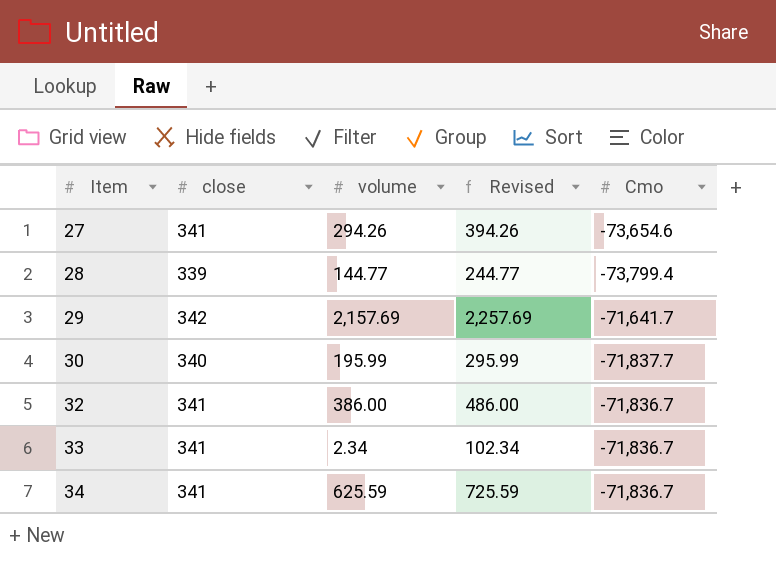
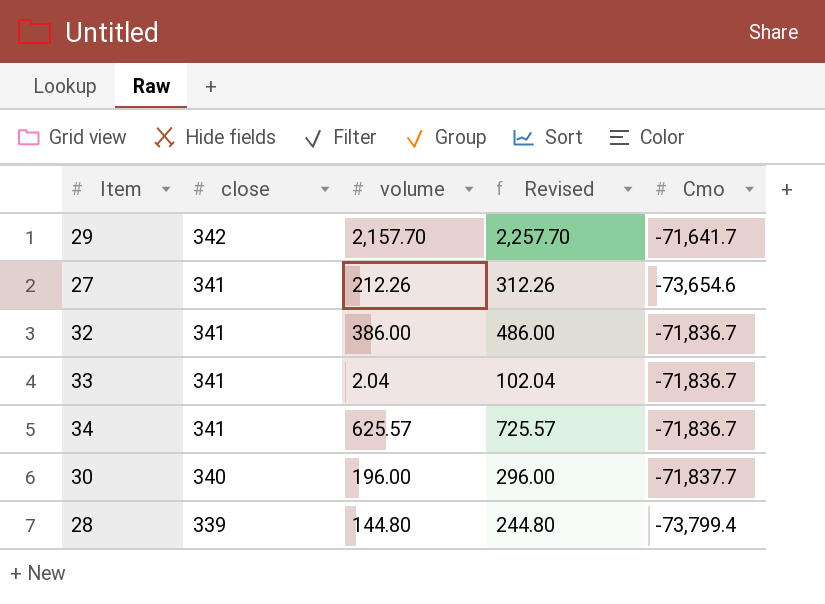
row order: Item ascending -> close descending
29 | volume: 2,157.69 -> 2,157.70
29 | Revised: 2,257.69 -> 2,257.70
27 | volume: 294.26 -> 212.26
27 | Revised: 394.26 -> 312.26
33 | volume: 2.34 -> 2.04
33 | Revised: 102.34 -> 102.04
34 | volume: 625.59 -> 625.57
34 | Revised: 725.59 -> 725.57
30 | volume: 195.99 -> 196.00
30 | Revised: 295.99 -> 296.00
28 | volume: 144.77 -> 144.80
28 | Revised: 244.77 -> 244.80

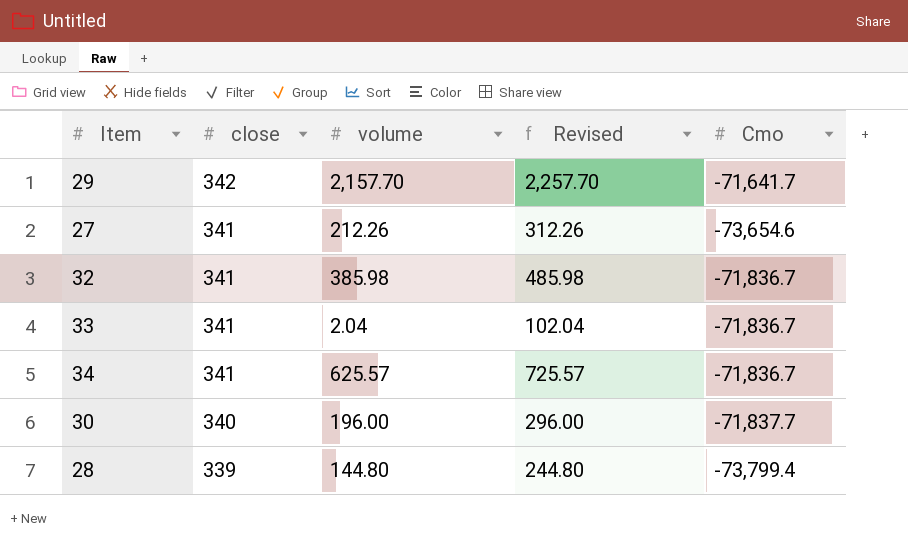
32 | volume: 386.00 -> 385.98
32 | Revised: 486.00 -> 485.98

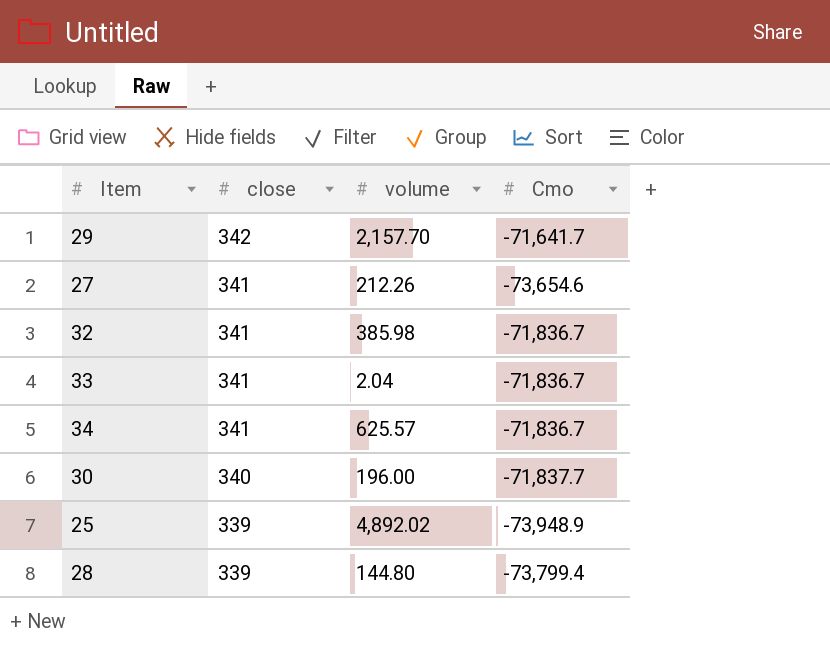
column Revised | formula: [volume] + 100 -> none
row 25: none -> 339 | 4,892.02 | -73,948.9

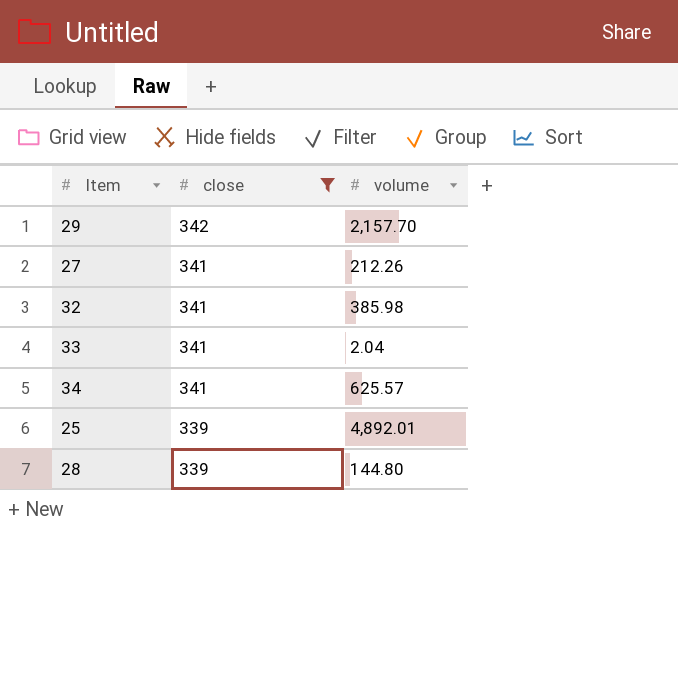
filter: none -> close != 340
column Cmo | position: 4 -> none
25 | volume: 4,892.02 -> 4,892.01

